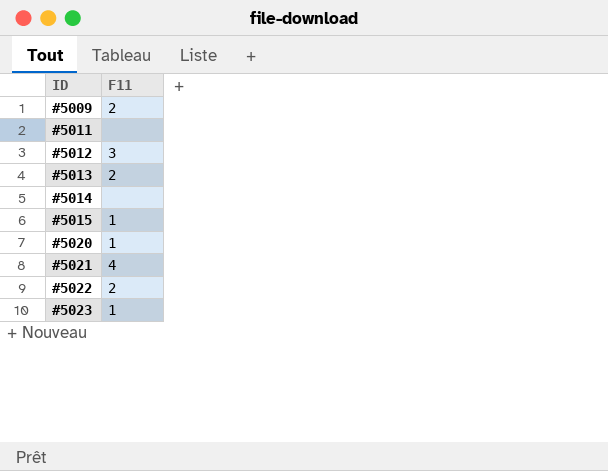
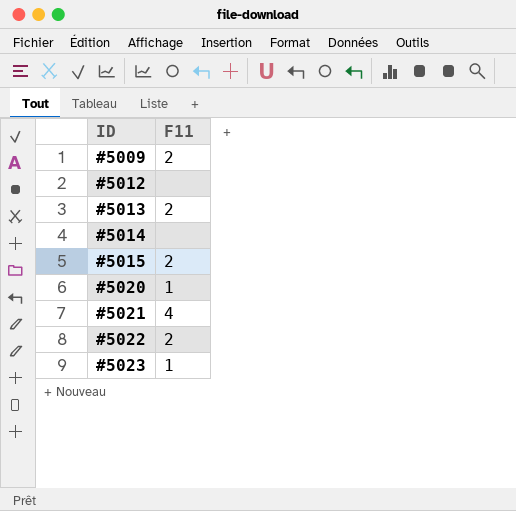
row #5011: none -> none
#5012 | F11: 3 -> none
#5015 | F11: 1 -> 2

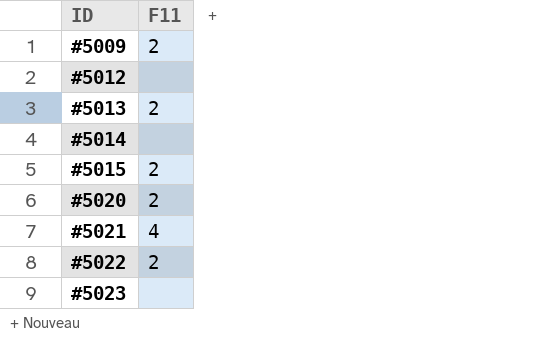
#5020 | F11: 1 -> 2
#5023 | F11: 1 -> none

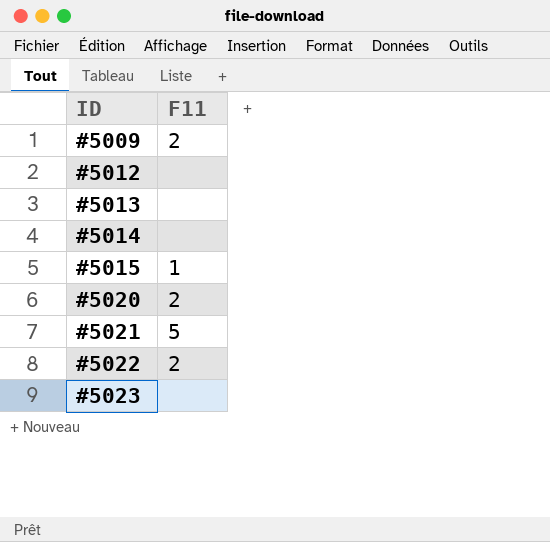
#5013 | F11: 2 -> none
#5015 | F11: 2 -> 1
#5021 | F11: 4 -> 5

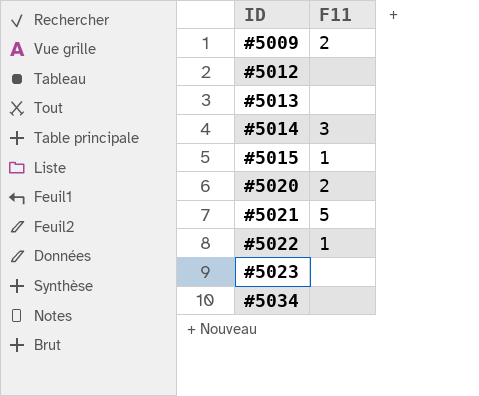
#5014 | F11: none -> 3
#5022 | F11: 2 -> 1
row #5034: none -> none

